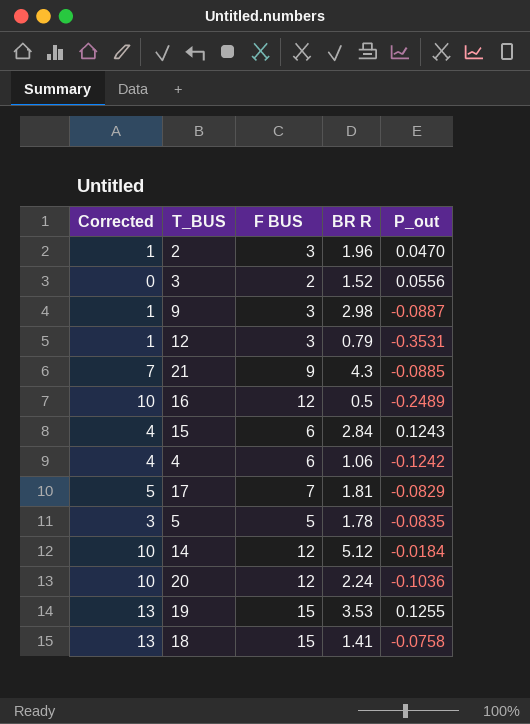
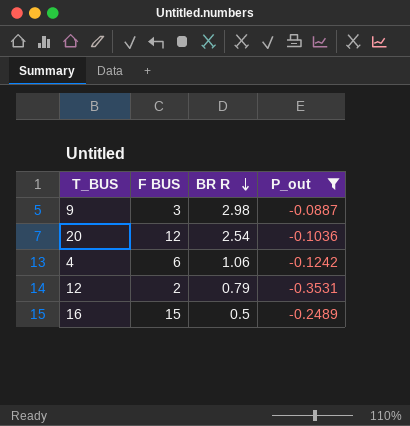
filter: none -> P_out <= -0.0887
row order: none -> BR R descending
column Corrected | formula: [F BUS] - 2 -> none
20 | BR R: 2.24 -> 2.54
12 | F BUS: 3 -> 2
16 | F BUS: 12 -> 15

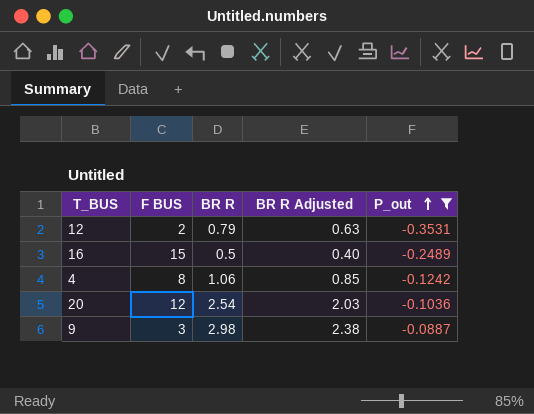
row order: BR R descending -> P_out ascending
column BR R Adjusted | formula: none -> [BR R] * 0.8
4 | F BUS: 6 -> 8

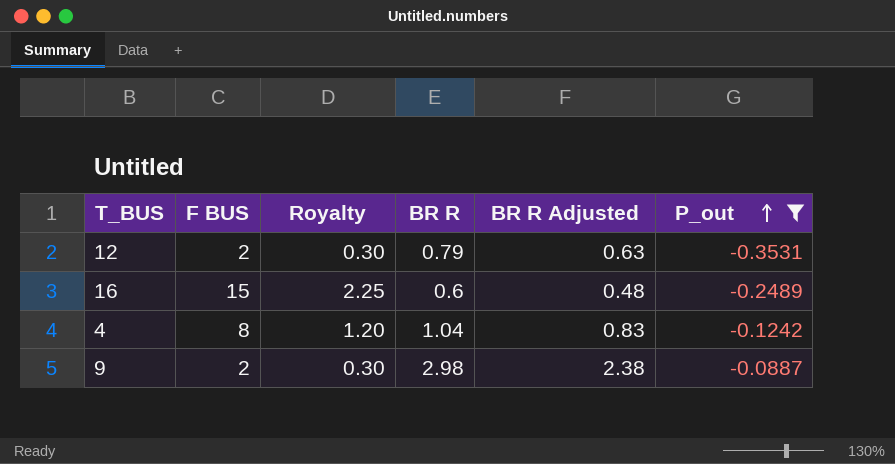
column Royalty | formula: none -> [F BUS] * 0.15
row 20: 12 | 2.54 | 2.03 | -0.1036 -> none
16 | BR R: 0.5 -> 0.6
16 | BR R Adjusted: 0.40 -> 0.48
4 | BR R: 1.06 -> 1.04
4 | BR R Adjusted: 0.85 -> 0.83
9 | F BUS: 3 -> 2

